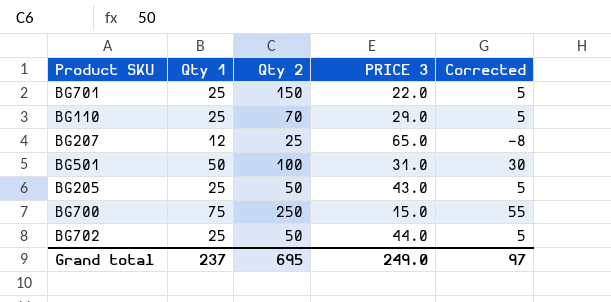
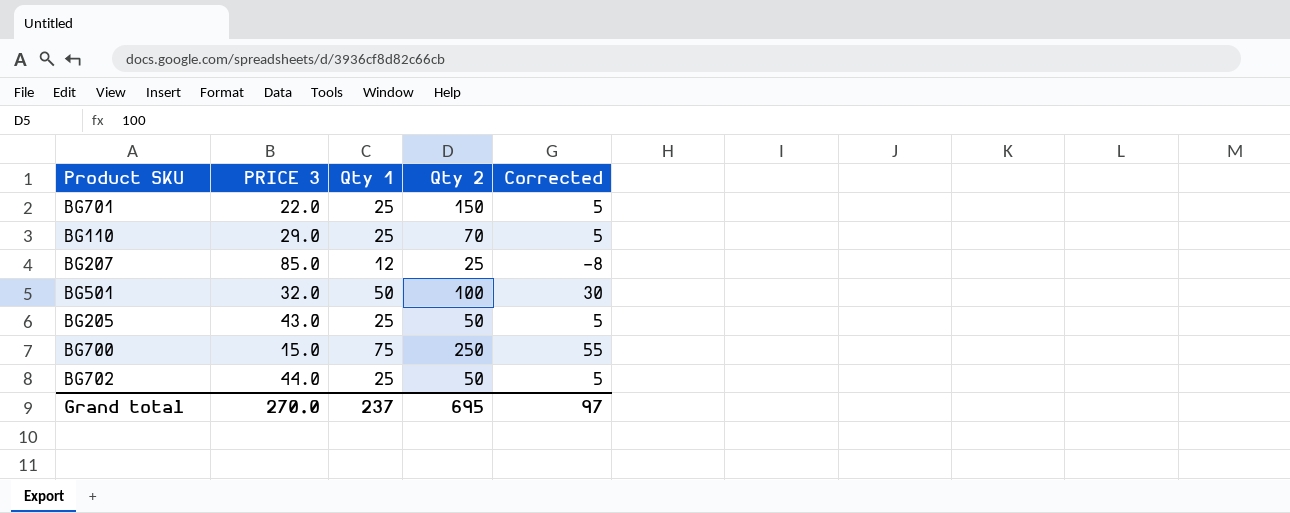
column PRICE 3 | position: 4 -> 2
BG207 | PRICE 3: 65.0 -> 85.0
BG501 | PRICE 3: 31.0 -> 32.0
Grand total | PRICE 3: 249.0 -> 270.0

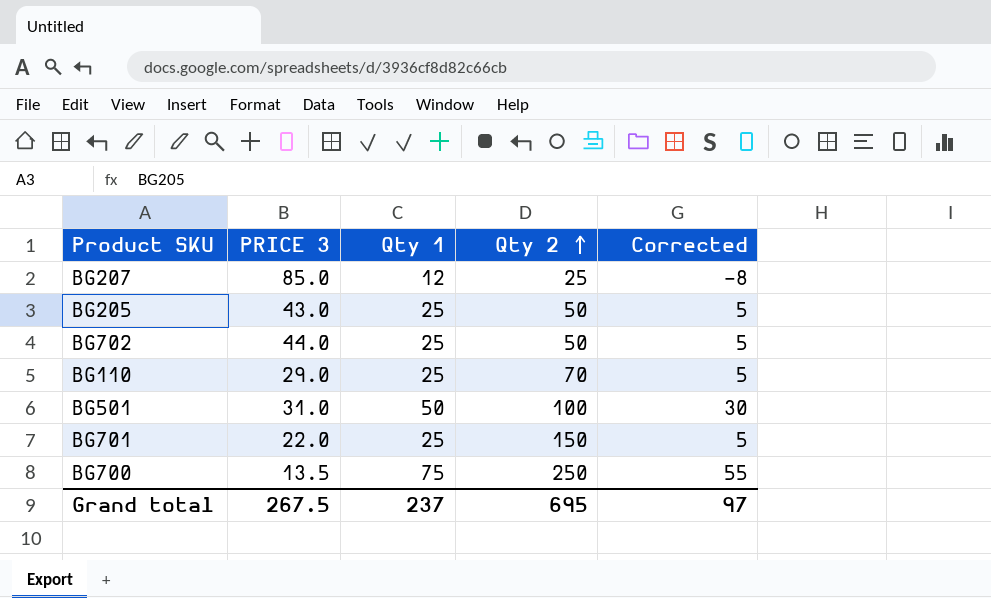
row order: none -> Qty 2 ascending
BG501 | PRICE 3: 32.0 -> 31.0
BG700 | PRICE 3: 15.0 -> 13.5
Grand total | PRICE 3: 270.0 -> 267.5

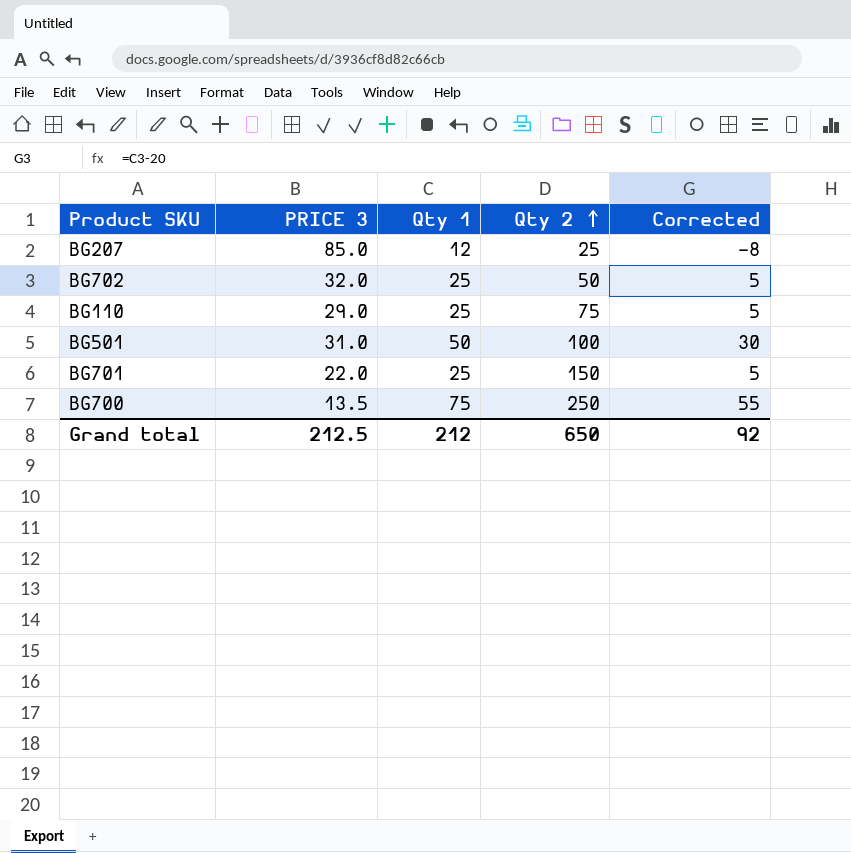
row BG205: 43.0 | 25 | 50 | 5 -> none
BG702 | PRICE 3: 44.0 -> 32.0
BG110 | Qty 2: 70 -> 75
Grand total | PRICE 3: 267.5 -> 212.5
Grand total | Qty 1: 237 -> 212
Grand total | Qty 2: 695 -> 650
Grand total | Corrected: 97 -> 92

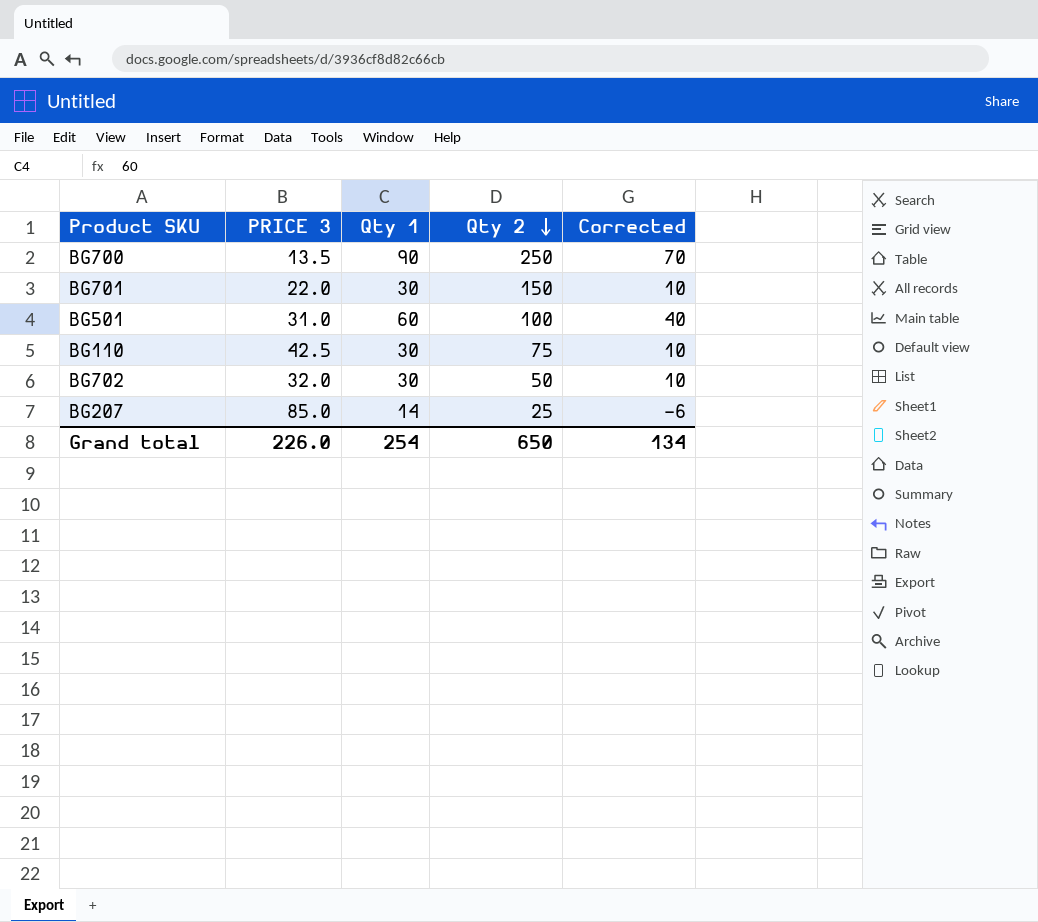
row order: Qty 2 ascending -> Qty 2 descending
BG700 | Qty 1: 75 -> 90
BG700 | Corrected: 55 -> 70
BG701 | Qty 1: 25 -> 30
BG701 | Corrected: 5 -> 10
BG501 | Qty 1: 50 -> 60
BG501 | Corrected: 30 -> 40
BG110 | PRICE 3: 29.0 -> 42.5
BG110 | Qty 1: 25 -> 30
BG110 | Corrected: 5 -> 10
BG702 | Qty 1: 25 -> 30
BG702 | Corrected: 5 -> 10
BG207 | Qty 1: 12 -> 14
BG207 | Corrected: -8 -> -6
Grand total | PRICE 3: 212.5 -> 226.0
Grand total | Qty 1: 212 -> 254
Grand total | Corrected: 92 -> 134

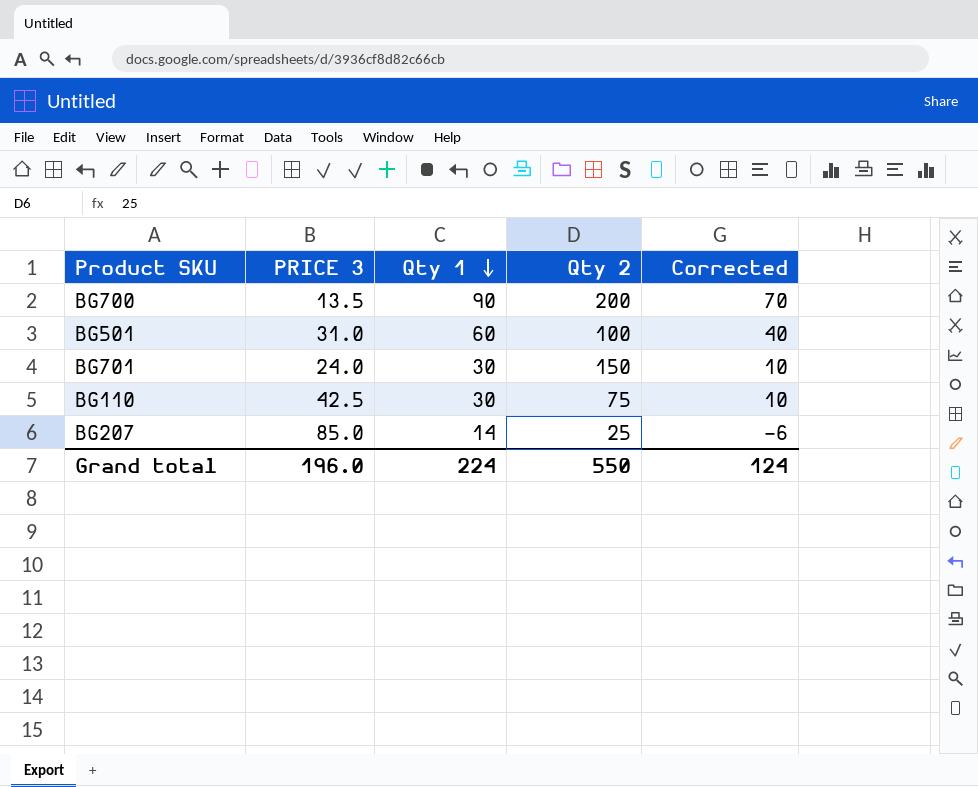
row order: Qty 2 descending -> Qty 1 descending
row BG702: 32.0 | 30 | 50 | 10 -> none
BG700 | Qty 2: 250 -> 200
BG701 | PRICE 3: 22.0 -> 24.0
Grand total | PRICE 3: 226.0 -> 196.0
Grand total | Qty 1: 254 -> 224
Grand total | Qty 2: 650 -> 550
Grand total | Corrected: 134 -> 124

